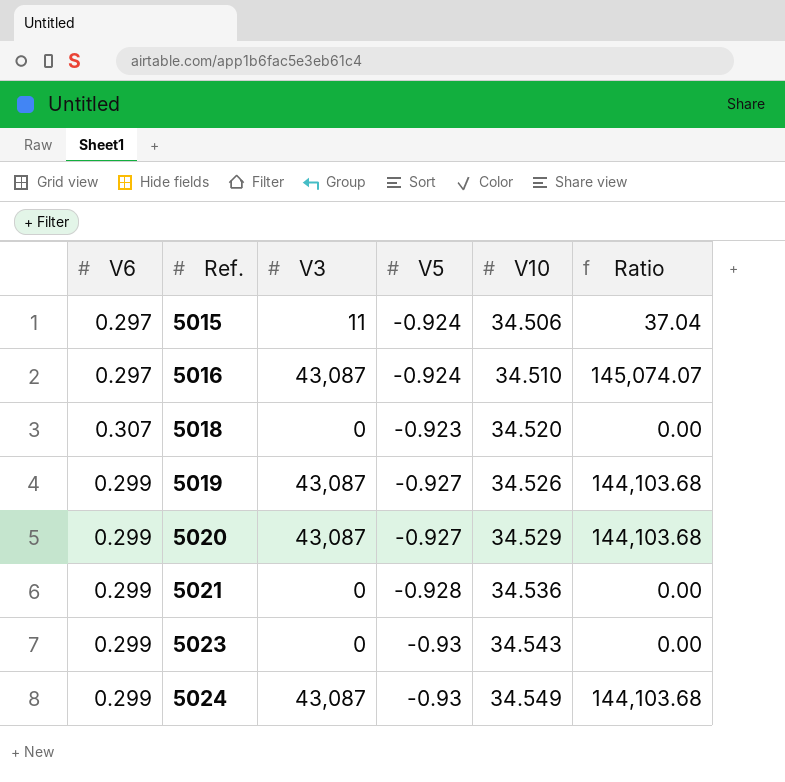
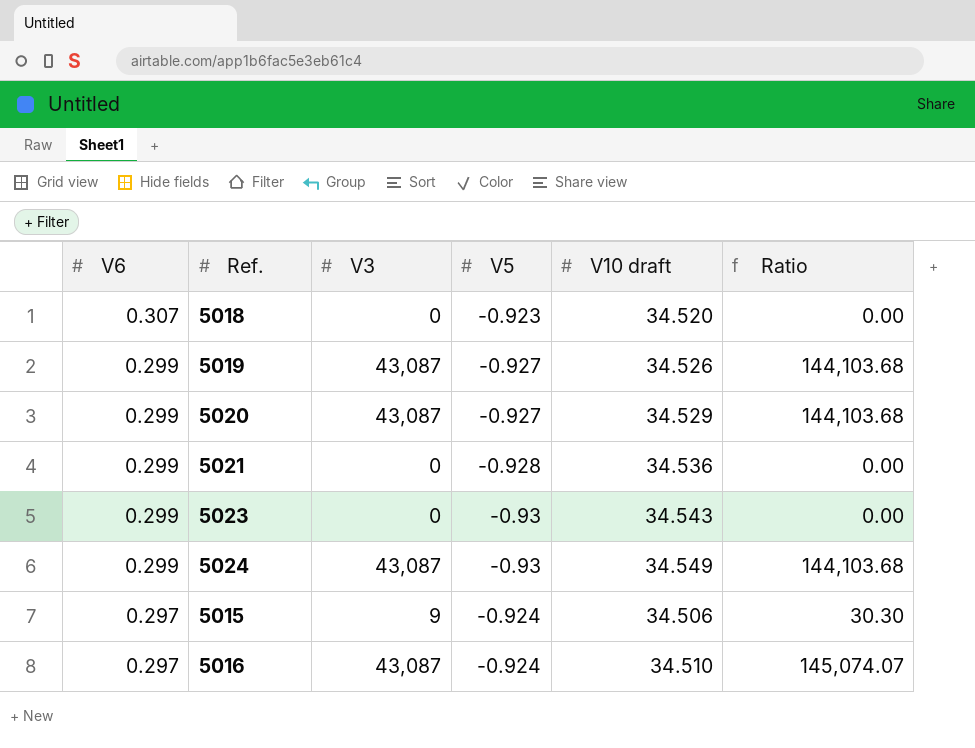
row order: Ref. ascending -> V6 descending
column name: V10 -> V10 draft
5015 | V3: 11 -> 9
5015 | Ratio: 37.04 -> 30.30

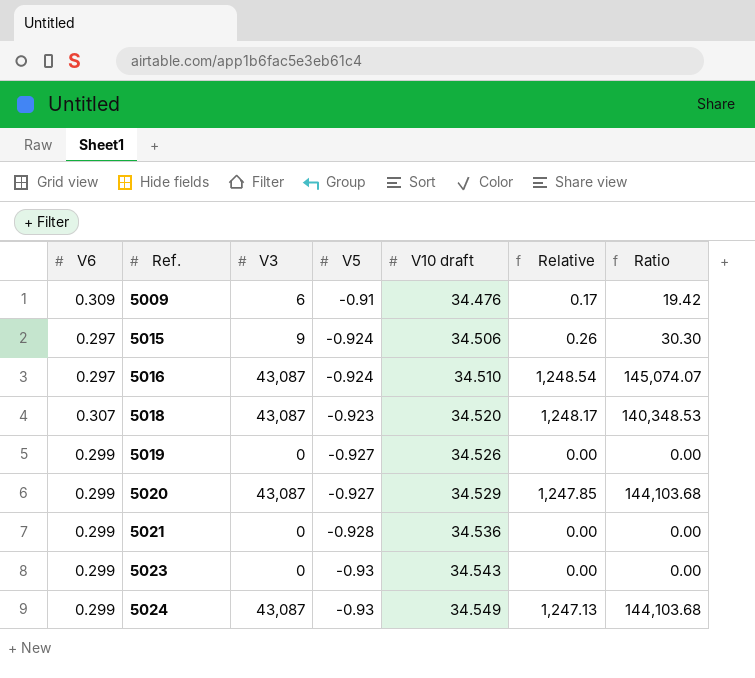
row order: V6 descending -> Ref. ascending
column Relative | formula: none -> [V3] / [V10 draft]
row 5009: none -> 0.309 | 6 | -0.91 | 34.476 | 0.17 | 19.42
5018 | V3: 0 -> 43,087
5018 | Ratio: 0.00 -> 140,348.53
5019 | V3: 43,087 -> 0
5019 | Ratio: 144,103.68 -> 0.00

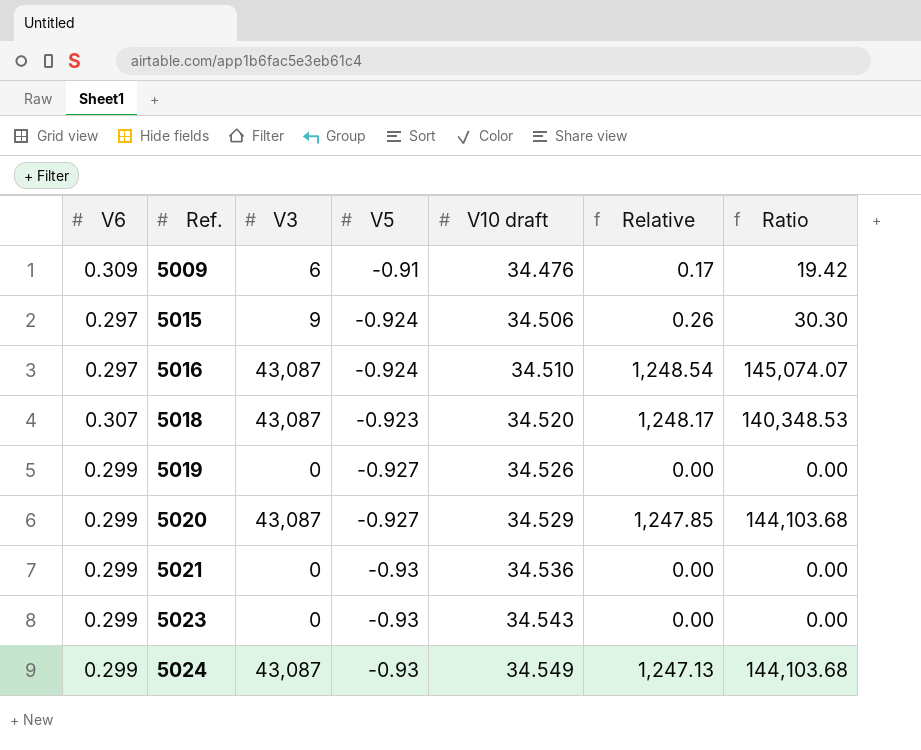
5021 | V5: -0.928 -> -0.93

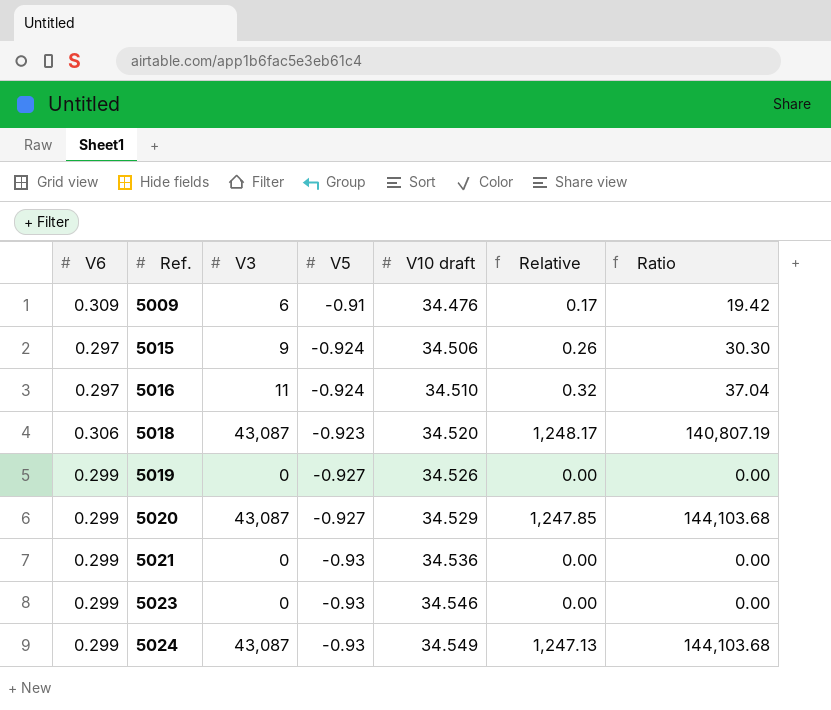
5016 | V3: 43,087 -> 11
5016 | Relative: 1,248.54 -> 0.32
5016 | Ratio: 145,074.07 -> 37.04
5018 | V6: 0.307 -> 0.306
5018 | Ratio: 140,348.53 -> 140,807.19
5023 | V10 draft: 34.543 -> 34.546

